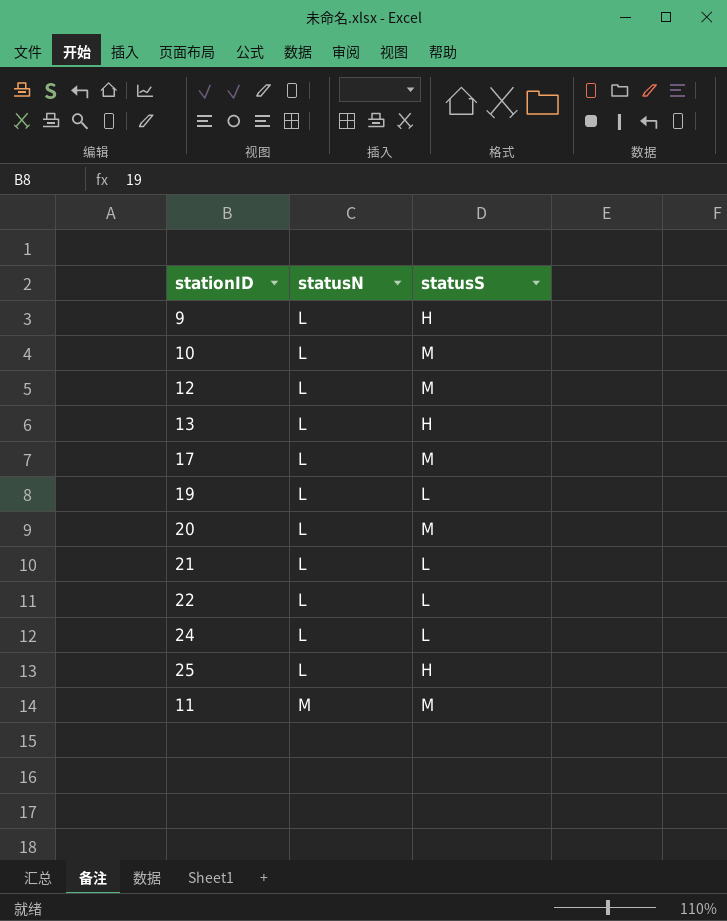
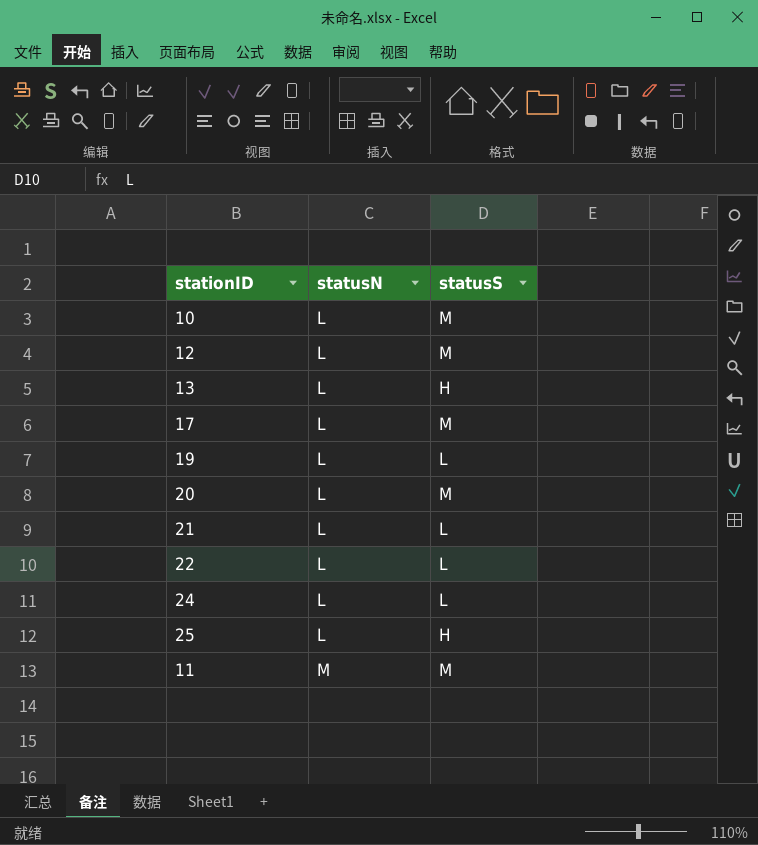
row 9: L | H -> none

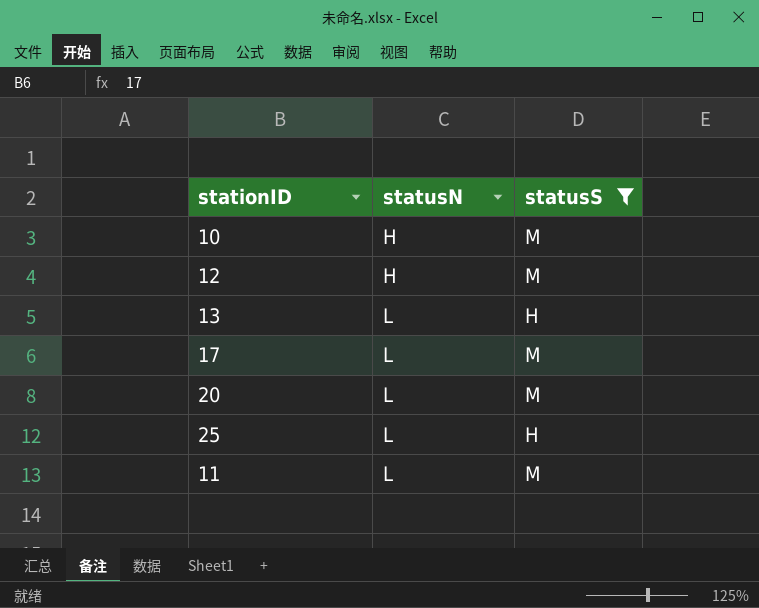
filter: none -> statusS != L
10 | statusN: L -> H
12 | statusN: L -> H
11 | statusN: M -> L

